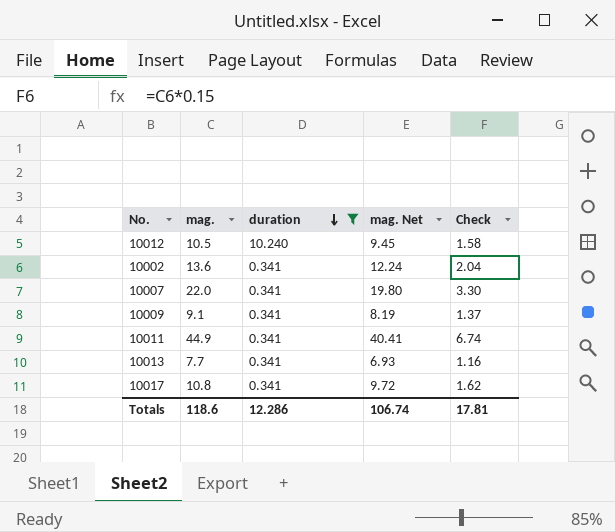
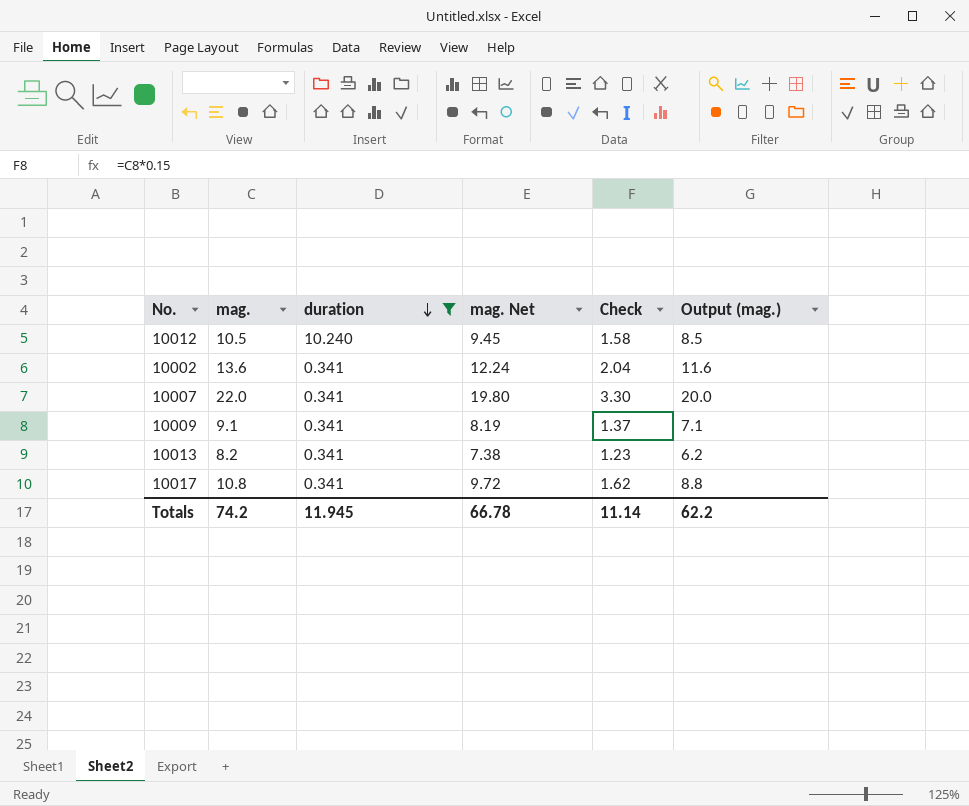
column Output (mag.) | formula: none -> [mag.] - 2
row 10011: 44.9 | 0.341 | 40.41 | 6.74 -> none
10013 | mag.: 7.7 -> 8.2
10013 | mag. Net: 6.93 -> 7.38
10013 | Check: 1.16 -> 1.23
Totals | mag.: 118.6 -> 74.2
Totals | duration: 12.286 -> 11.945
Totals | mag. Net: 106.74 -> 66.78
Totals | Check: 17.81 -> 11.14

